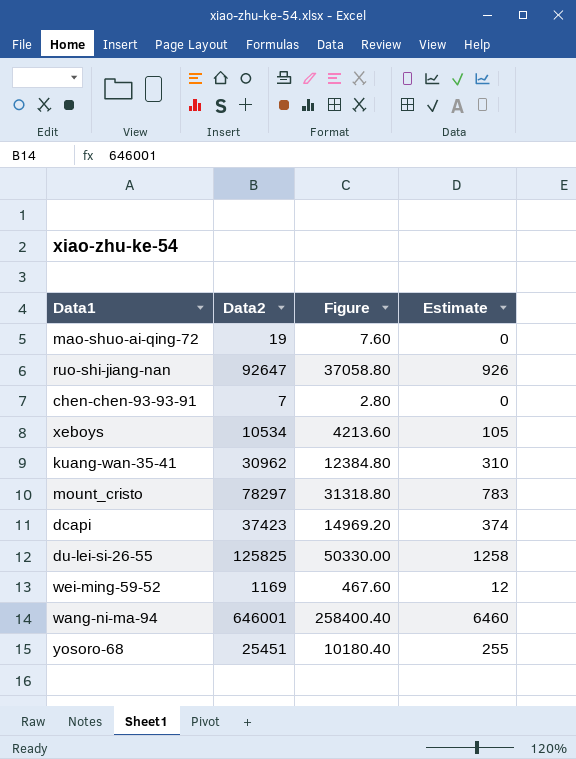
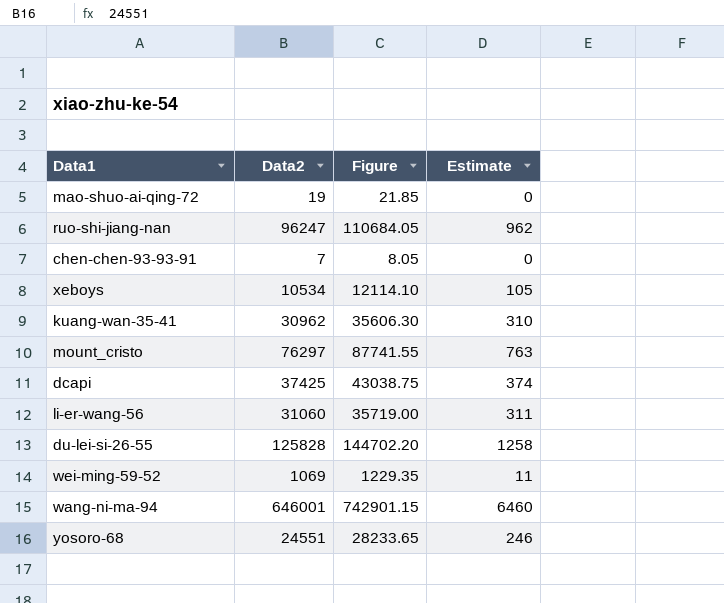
column Figure | formula: [Data2] * 0.4 -> [Data2] * 1.15
ruo-shi-jiang-nan | Data2: 92647 -> 96247
ruo-shi-jiang-nan | Estimate: 926 -> 962
mount_cristo | Data2: 78297 -> 76297
mount_cristo | Estimate: 783 -> 763
dcapi | Data2: 37423 -> 37425
row li-er-wang-56: none -> 31060 | 35719.00 | 311
du-lei-si-26-55 | Data2: 125825 -> 125828
wei-ming-59-52 | Data2: 1169 -> 1069
wei-ming-59-52 | Estimate: 12 -> 11
yosoro-68 | Data2: 25451 -> 24551
yosoro-68 | Estimate: 255 -> 246

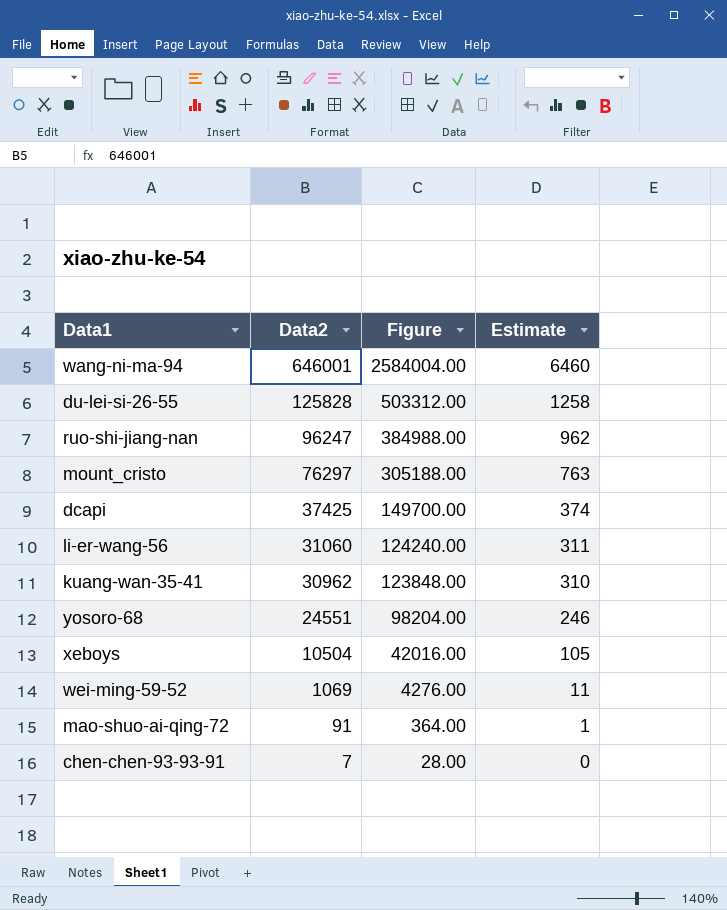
row order: none -> Data2 descending
column Figure | formula: [Data2] * 1.15 -> [Data2] * 4
xeboys | Data2: 10534 -> 10504
mao-shuo-ai-qing-72 | Data2: 19 -> 91
mao-shuo-ai-qing-72 | Estimate: 0 -> 1

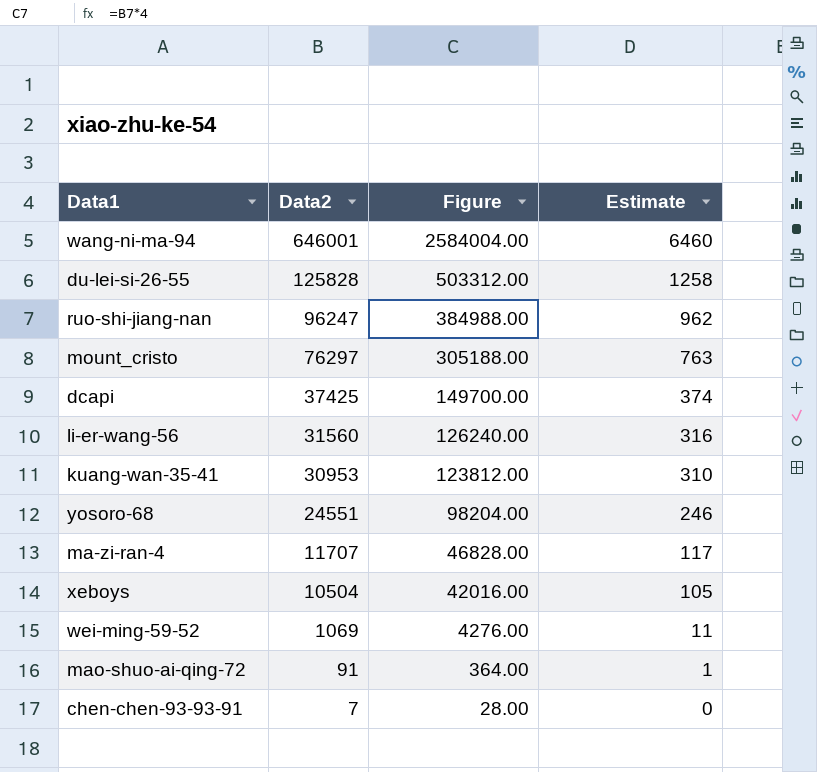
li-er-wang-56 | Data2: 31060 -> 31560
li-er-wang-56 | Figure: 124240.00 -> 126240.00
li-er-wang-56 | Estimate: 311 -> 316
kuang-wan-35-41 | Data2: 30962 -> 30953
kuang-wan-35-41 | Figure: 123848.00 -> 123812.00
row ma-zi-ran-4: none -> 11707 | 46828.00 | 117

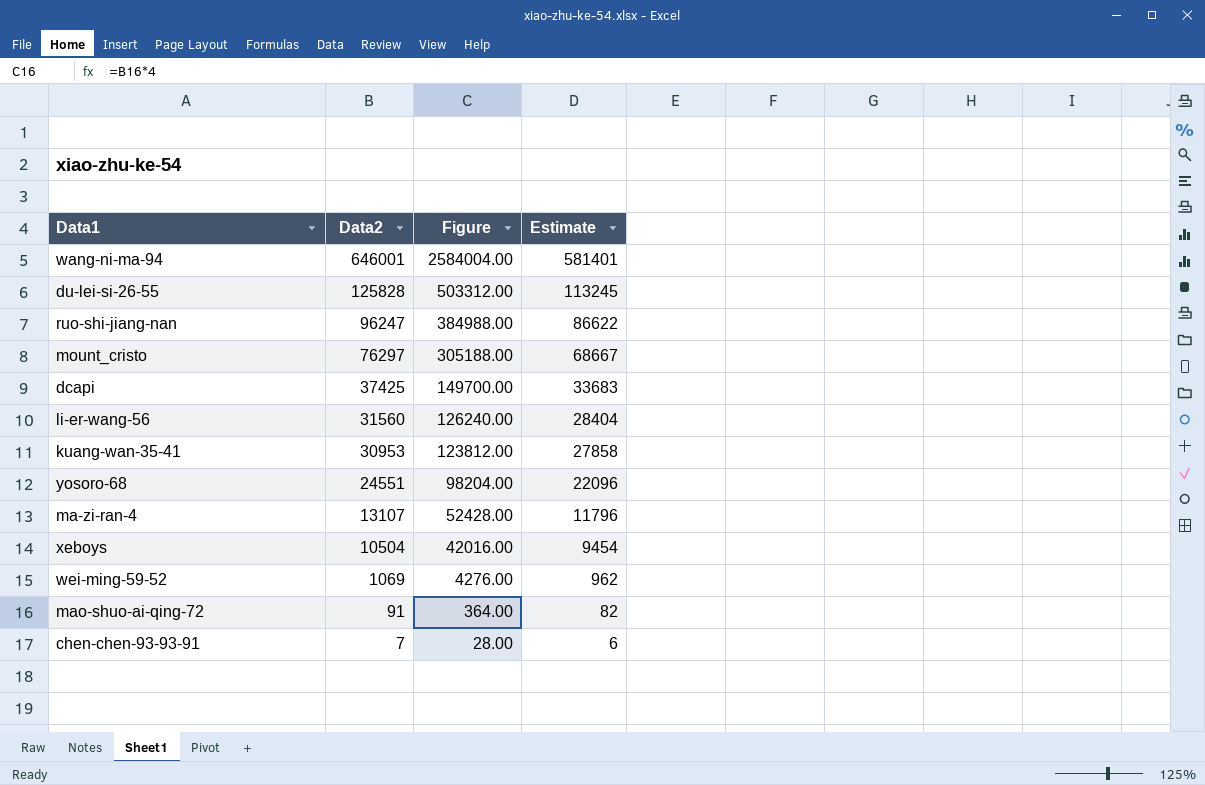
column Estimate | formula: [Data2] * 0.01 -> [Data2] * 0.9
ma-zi-ran-4 | Data2: 11707 -> 13107
ma-zi-ran-4 | Figure: 46828.00 -> 52428.00

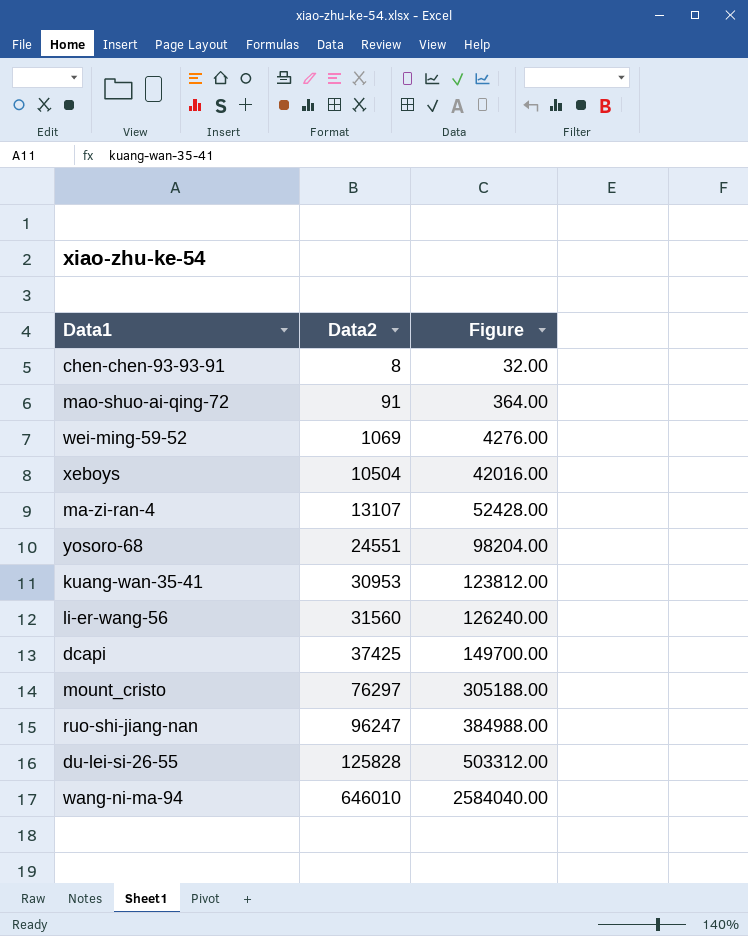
row order: Data2 descending -> Data2 ascending
column Estimate | formula: [Data2] * 0.9 -> none
chen-chen-93-93-91 | Data2: 7 -> 8
chen-chen-93-93-91 | Figure: 28.00 -> 32.00
wang-ni-ma-94 | Data2: 646001 -> 646010
wang-ni-ma-94 | Figure: 2584004.00 -> 2584040.00

